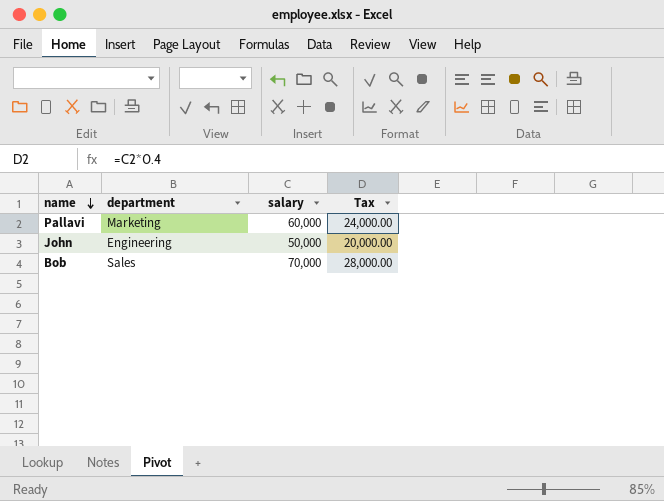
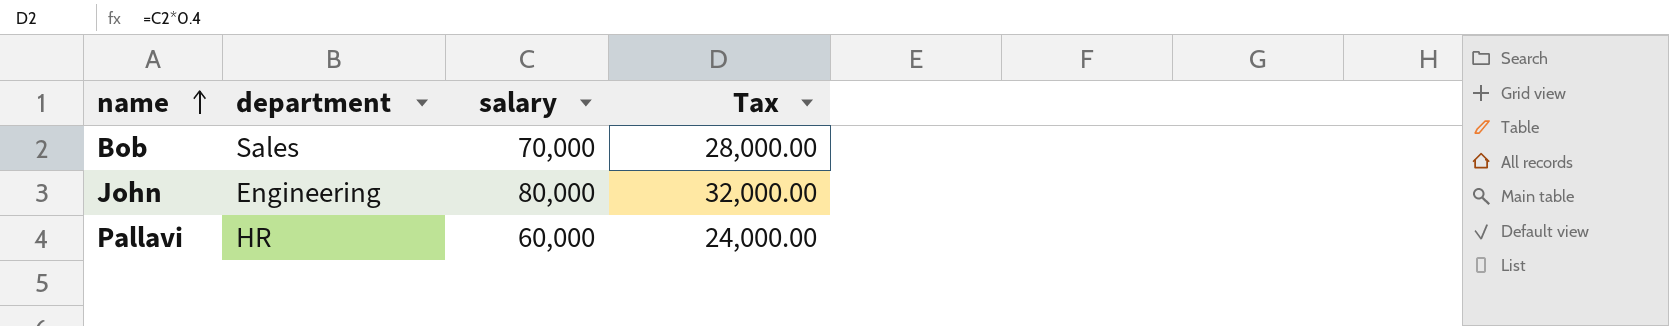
row order: name descending -> name ascending
John | salary: 50,000 -> 80,000
John | Tax: 20,000.00 -> 32,000.00
Pallavi | department: Marketing -> HR

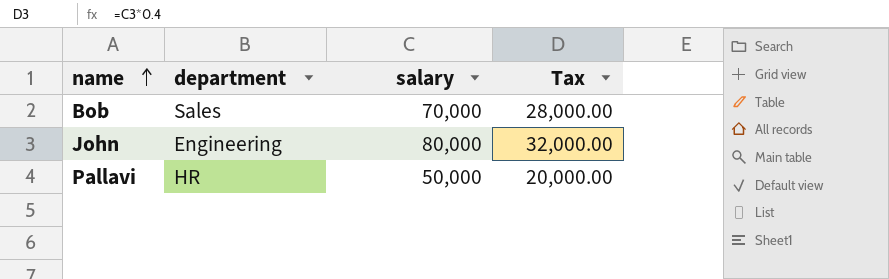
Pallavi | salary: 60,000 -> 50,000
Pallavi | Tax: 24,000.00 -> 20,000.00

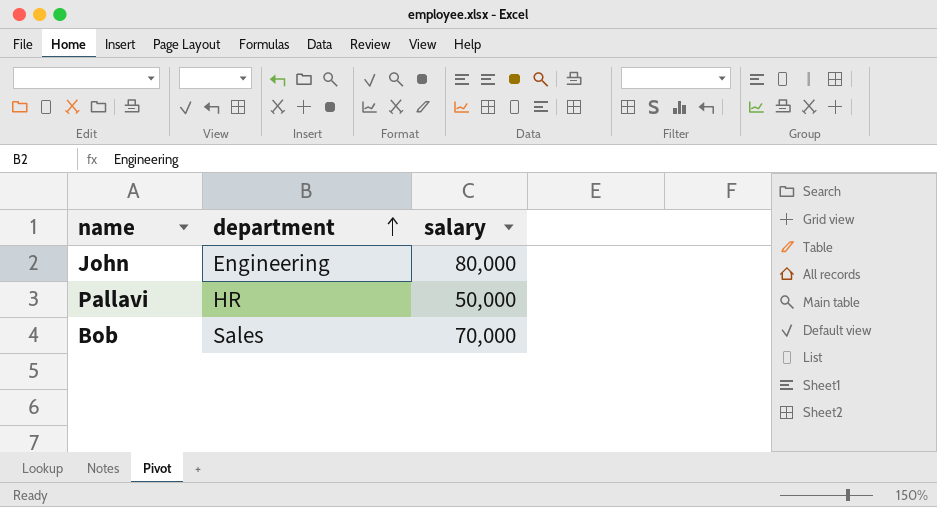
row order: name ascending -> department ascending
column Tax | formula: [salary] * 0.4 -> none

